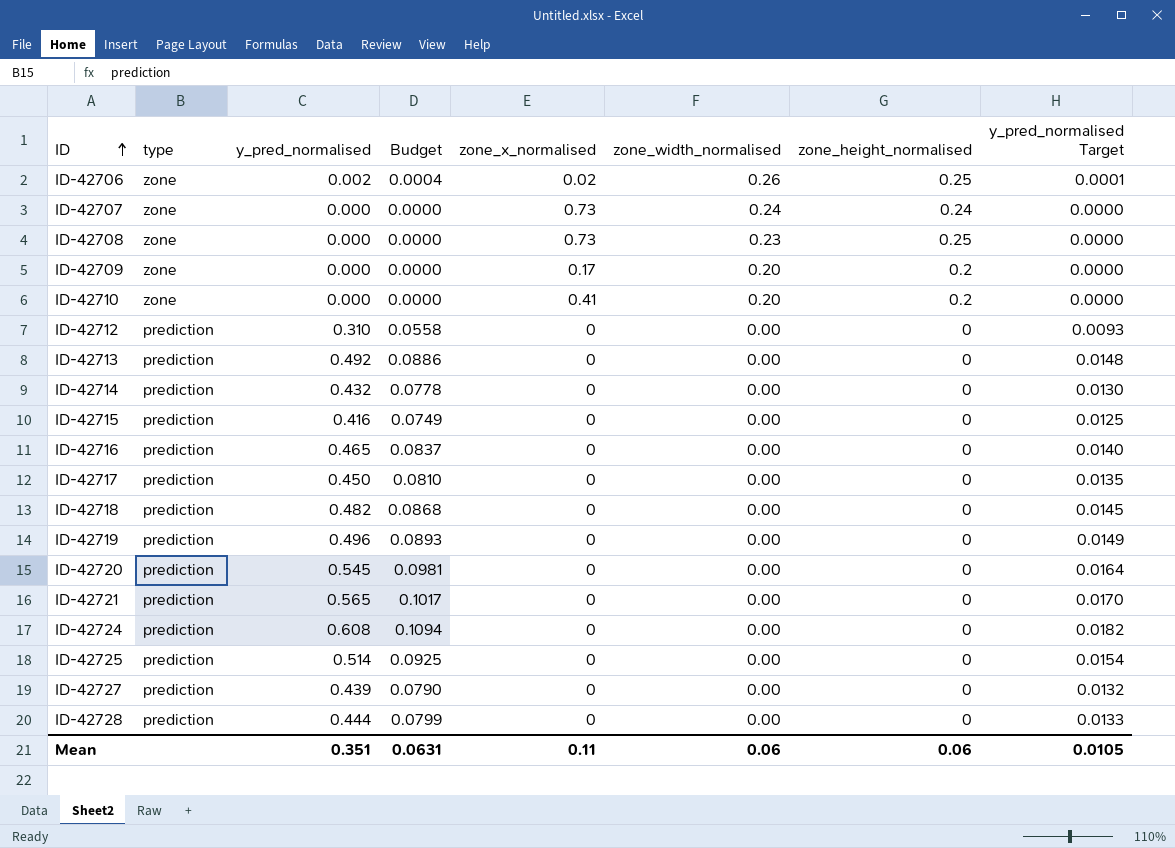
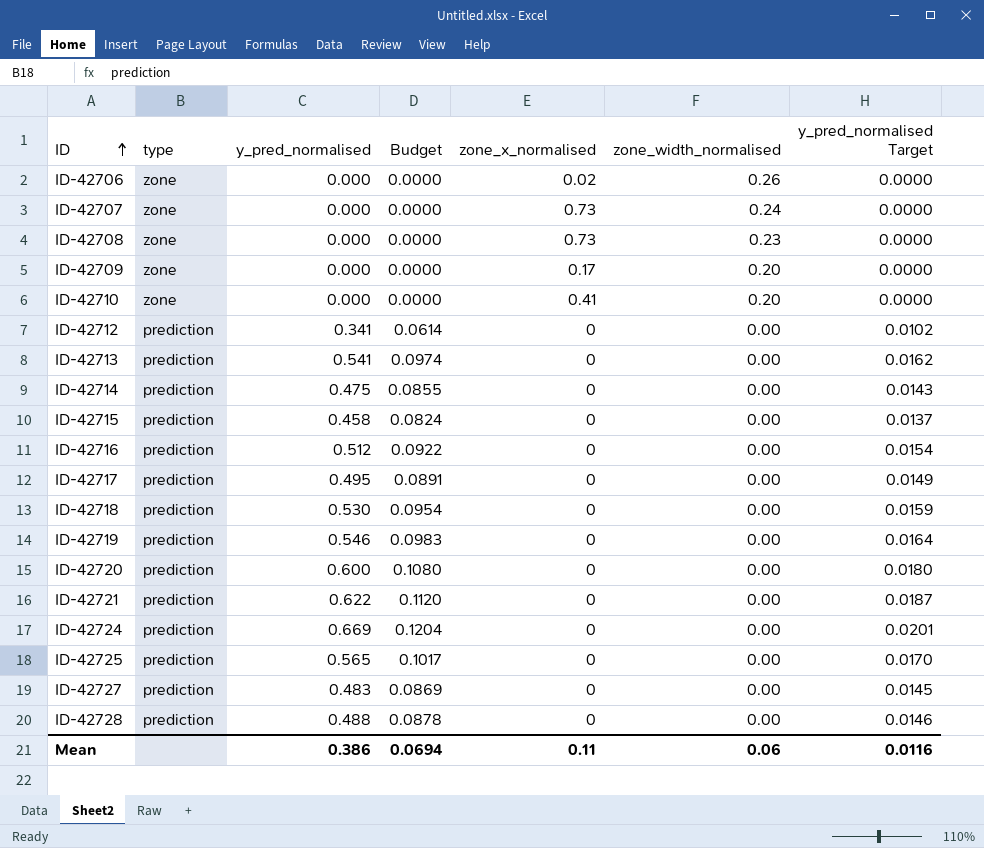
column zone_height_normalised | position: 7 -> none
ID-42706 | y_pred_normalised: 0.002 -> 0.000
ID-42706 | Budget: 0.0004 -> 0.0000
ID-42706 | y_pred_normalised Target: 0.0001 -> 0.0000
ID-42712 | y_pred_normalised: 0.310 -> 0.341
ID-42712 | Budget: 0.0558 -> 0.0614
ID-42712 | y_pred_normalised Target: 0.0093 -> 0.0102
ID-42713 | y_pred_normalised: 0.492 -> 0.541
ID-42713 | Budget: 0.0886 -> 0.0974
ID-42713 | y_pred_normalised Target: 0.0148 -> 0.0162
ID-42714 | y_pred_normalised: 0.432 -> 0.475
ID-42714 | Budget: 0.0778 -> 0.0855
ID-42714 | y_pred_normalised Target: 0.0130 -> 0.0143
ID-42715 | y_pred_normalised: 0.416 -> 0.458
ID-42715 | Budget: 0.0749 -> 0.0824
ID-42715 | y_pred_normalised Target: 0.0125 -> 0.0137
ID-42716 | y_pred_normalised: 0.465 -> 0.512
ID-42716 | Budget: 0.0837 -> 0.0922
ID-42716 | y_pred_normalised Target: 0.0140 -> 0.0154
ID-42717 | y_pred_normalised: 0.450 -> 0.495
ID-42717 | Budget: 0.0810 -> 0.0891
ID-42717 | y_pred_normalised Target: 0.0135 -> 0.0149
ID-42718 | y_pred_normalised: 0.482 -> 0.530
ID-42718 | Budget: 0.0868 -> 0.0954
ID-42718 | y_pred_normalised Target: 0.0145 -> 0.0159
ID-42719 | y_pred_normalised: 0.496 -> 0.546
ID-42719 | Budget: 0.0893 -> 0.0983
ID-42719 | y_pred_normalised Target: 0.0149 -> 0.0164
ID-42720 | y_pred_normalised: 0.545 -> 0.600
ID-42720 | Budget: 0.0981 -> 0.1080
ID-42720 | y_pred_normalised Target: 0.0164 -> 0.0180
ID-42721 | y_pred_normalised: 0.565 -> 0.622
ID-42721 | Budget: 0.1017 -> 0.1120
ID-42721 | y_pred_normalised Target: 0.0170 -> 0.0187
ID-42724 | y_pred_normalised: 0.608 -> 0.669
ID-42724 | Budget: 0.1094 -> 0.1204
ID-42724 | y_pred_normalised Target: 0.0182 -> 0.0201
ID-42725 | y_pred_normalised: 0.514 -> 0.565
ID-42725 | Budget: 0.0925 -> 0.1017
ID-42725 | y_pred_normalised Target: 0.0154 -> 0.0170
ID-42727 | y_pred_normalised: 0.439 -> 0.483
ID-42727 | Budget: 0.0790 -> 0.0869
ID-42727 | y_pred_normalised Target: 0.0132 -> 0.0145
ID-42728 | y_pred_normalised: 0.444 -> 0.488
ID-42728 | Budget: 0.0799 -> 0.0878
ID-42728 | y_pred_normalised Target: 0.0133 -> 0.0146
Mean | y_pred_normalised: 0.351 -> 0.386
Mean | Budget: 0.0631 -> 0.0694
Mean | y_pred_normalised Target: 0.0105 -> 0.0116

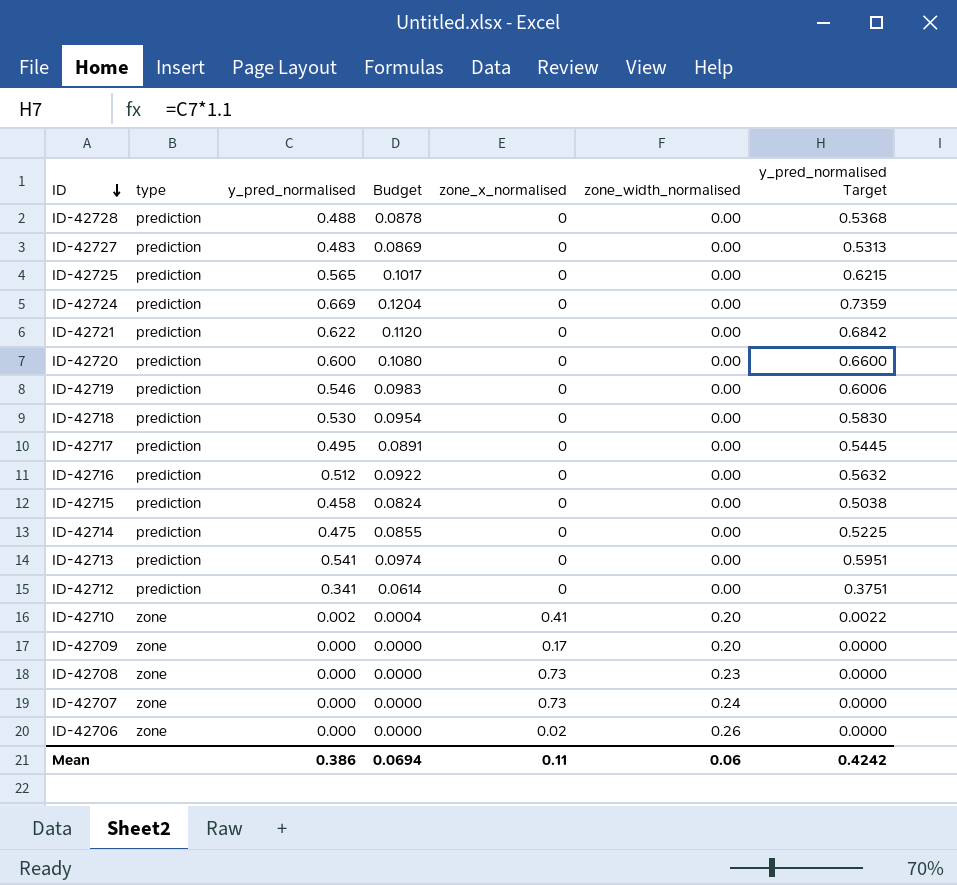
row order: ID ascending -> ID descending
column y_pred_normalised Target | formula: [y_pred_normalised] * 0.03 -> [y_pred_normalised] * 1.1
ID-42710 | y_pred_normalised: 0.000 -> 0.002
ID-42710 | Budget: 0.0000 -> 0.0004
Mean | y_pred_normalised Target: 0.0116 -> 0.4242

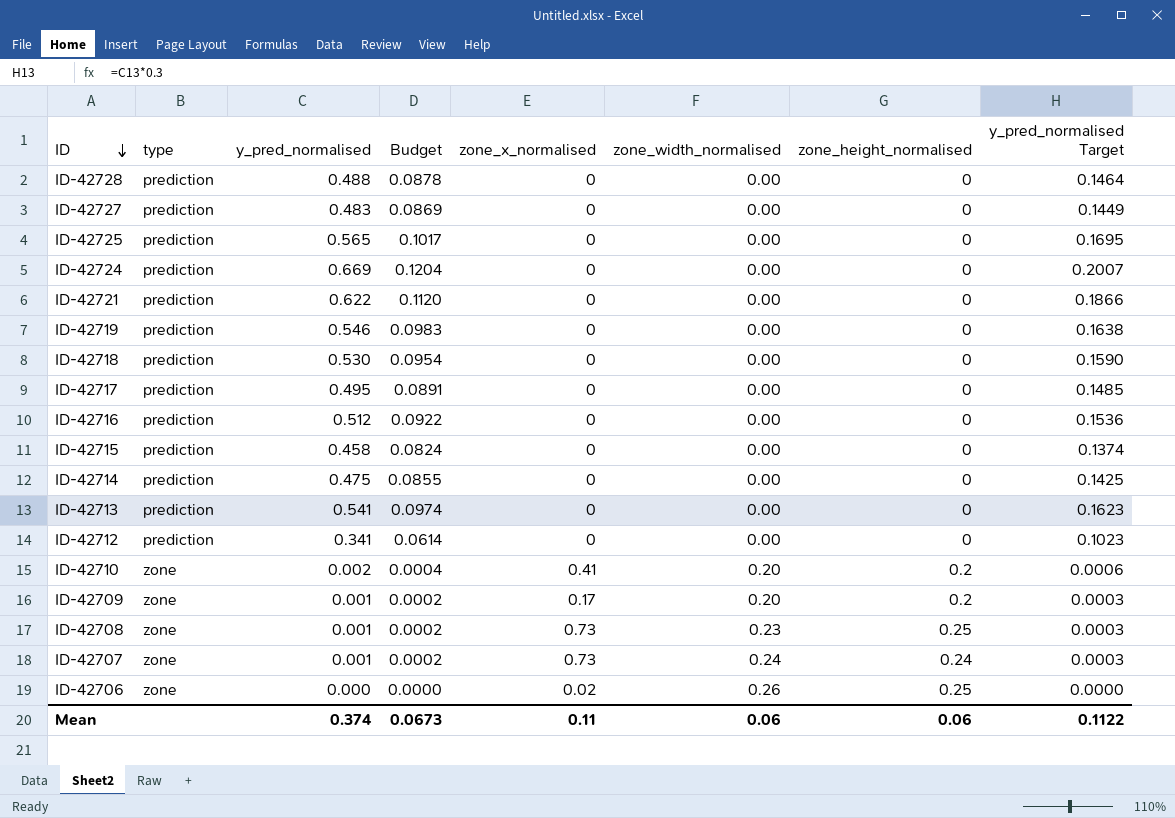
column zone_height_normalised | position: none -> 7
column y_pred_normalised Target | formula: [y_pred_normalised] * 1.1 -> [y_pred_normalised] * 0.3
row ID-42720: prediction | 0.600 | 0.1080 | 0 | 0.00 | 0.6600 -> none
ID-42709 | y_pred_normalised: 0.000 -> 0.001
ID-42709 | Budget: 0.0000 -> 0.0002
ID-42708 | y_pred_normalised: 0.000 -> 0.001
ID-42708 | Budget: 0.0000 -> 0.0002
ID-42707 | y_pred_normalised: 0.000 -> 0.001
ID-42707 | Budget: 0.0000 -> 0.0002
Mean | y_pred_normalised: 0.386 -> 0.374
Mean | Budget: 0.0694 -> 0.0673
Mean | y_pred_normalised Target: 0.4242 -> 0.1122

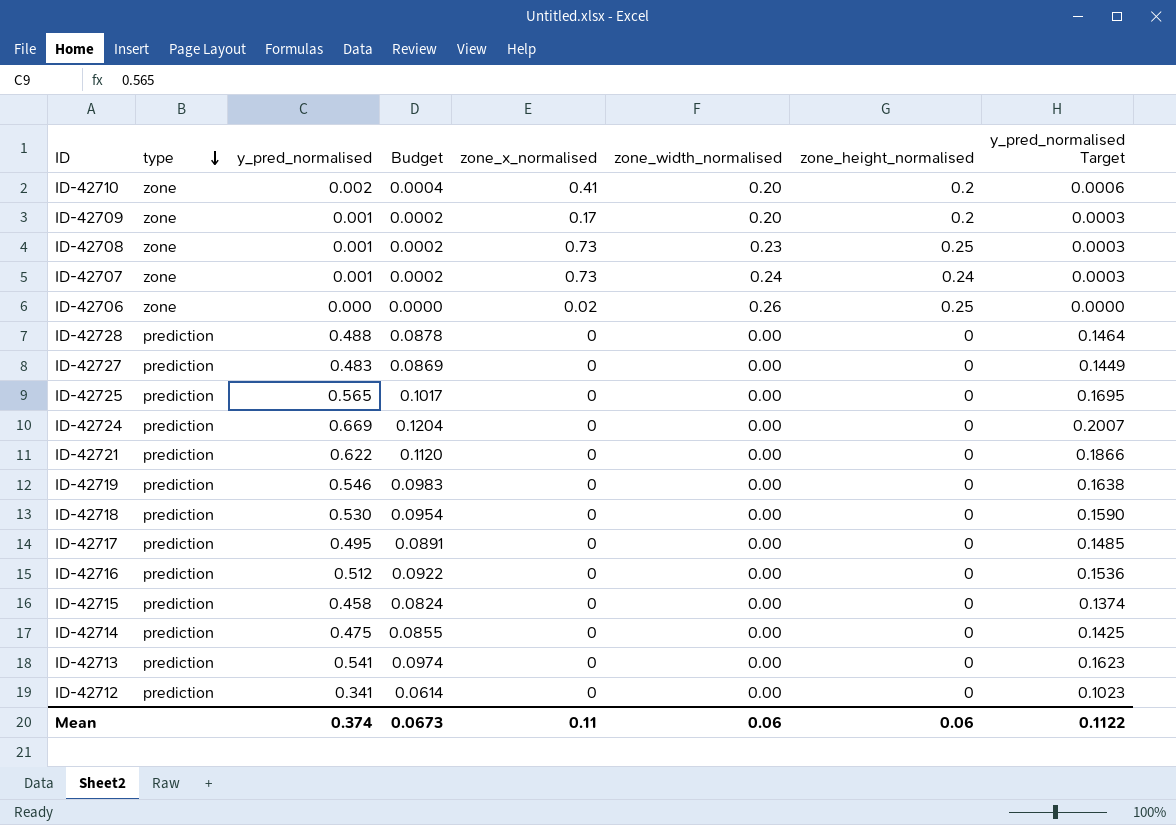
row order: ID descending -> type descending

